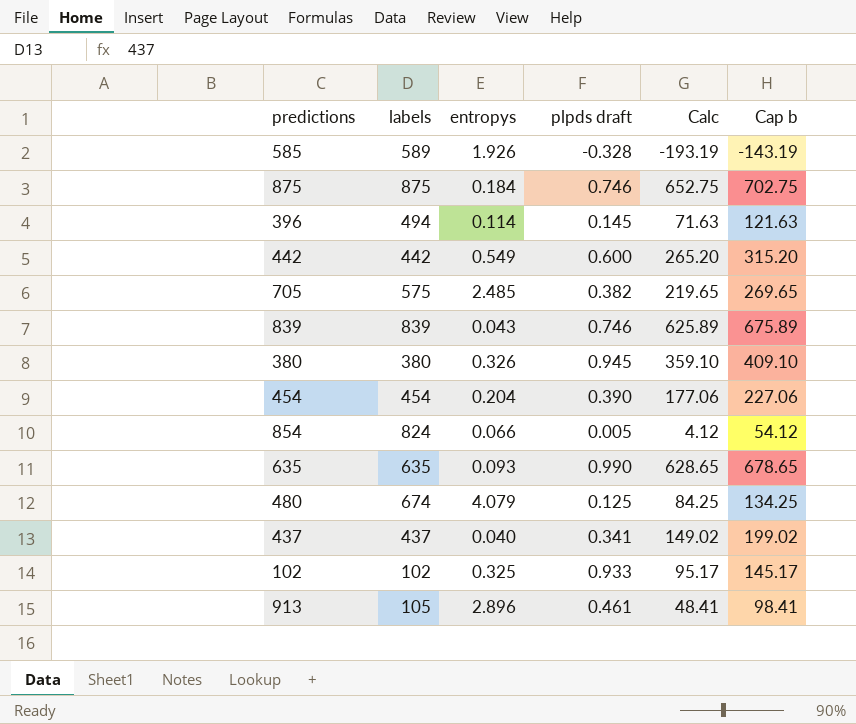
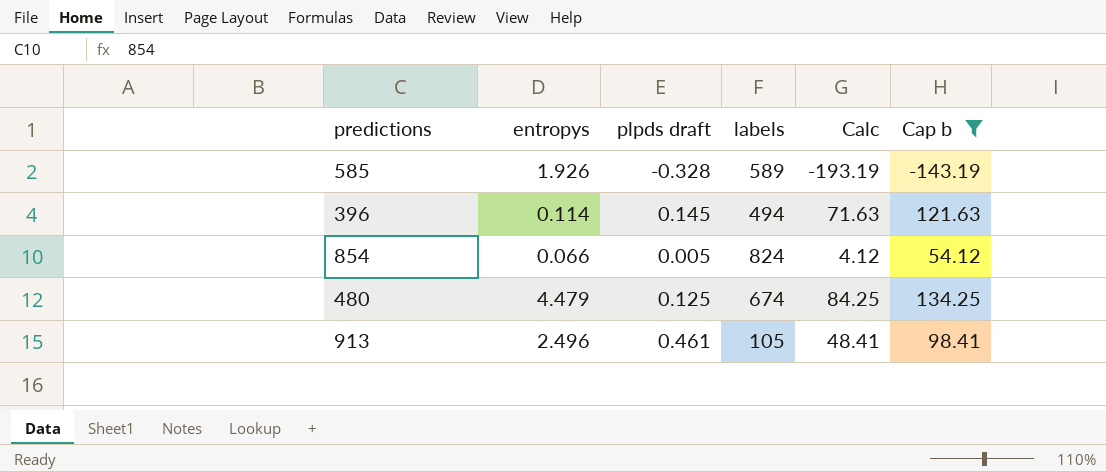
filter: none -> Cap b <= 134.25
column labels | position: 2 -> 4
480 | entropys: 4.079 -> 4.479
913 | entropys: 2.896 -> 2.496

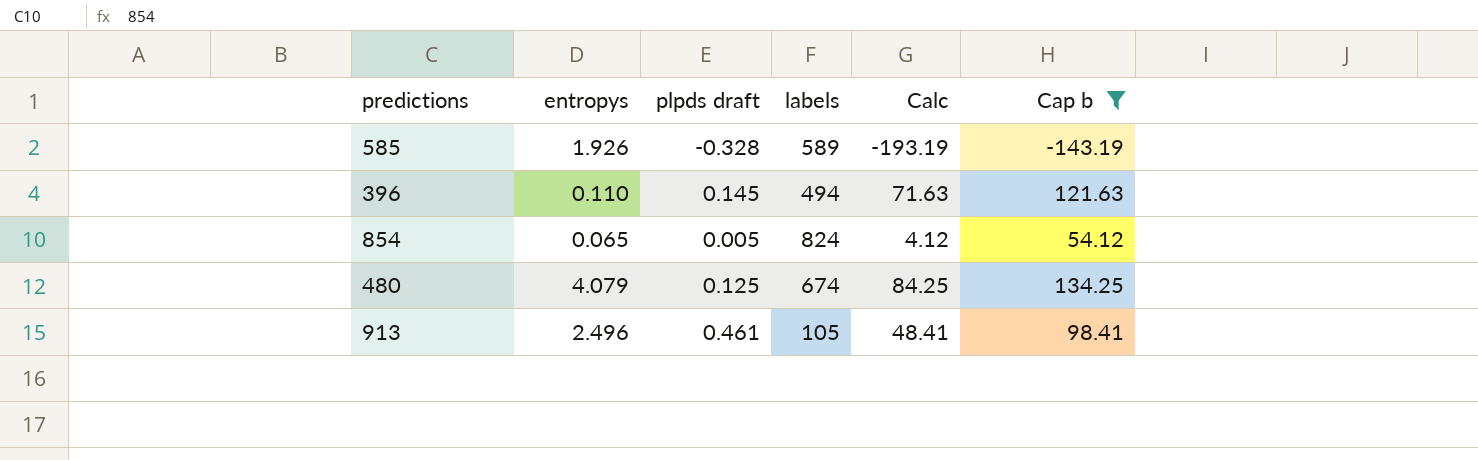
396 | entropys: 0.114 -> 0.110
854 | entropys: 0.066 -> 0.065
480 | entropys: 4.479 -> 4.079

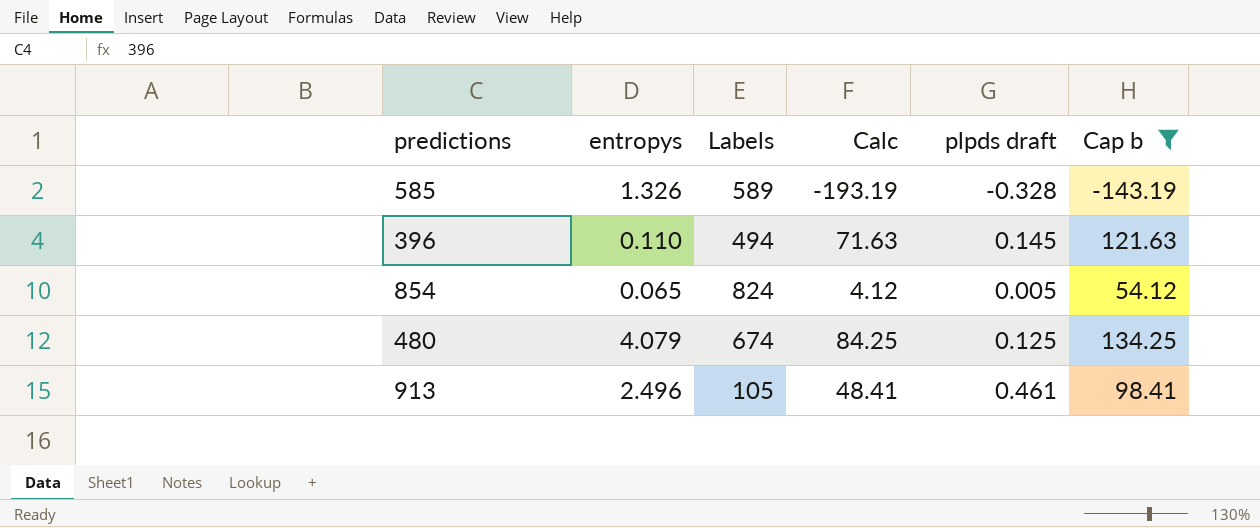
column name: labels -> Labels
column plpds draft | position: 3 -> 5
585 | entropys: 1.926 -> 1.326

